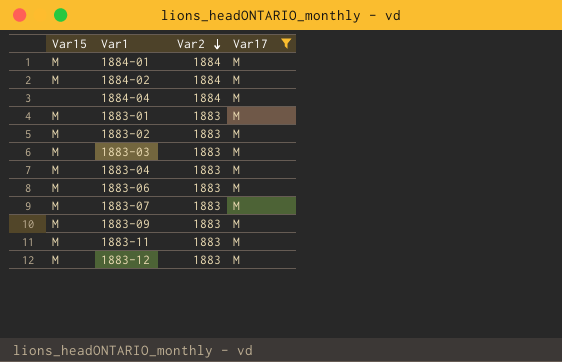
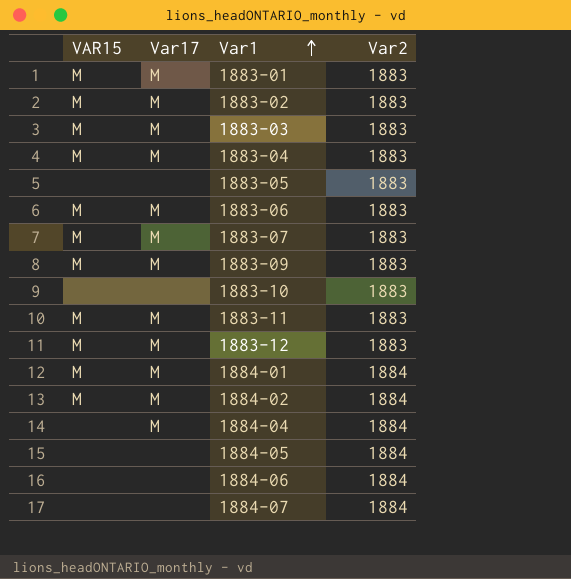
filter: Var17 = M -> none
row order: Var2 descending -> Var1 ascending
column name: Var15 -> VAR15
column Var17 | position: 4 -> 2

